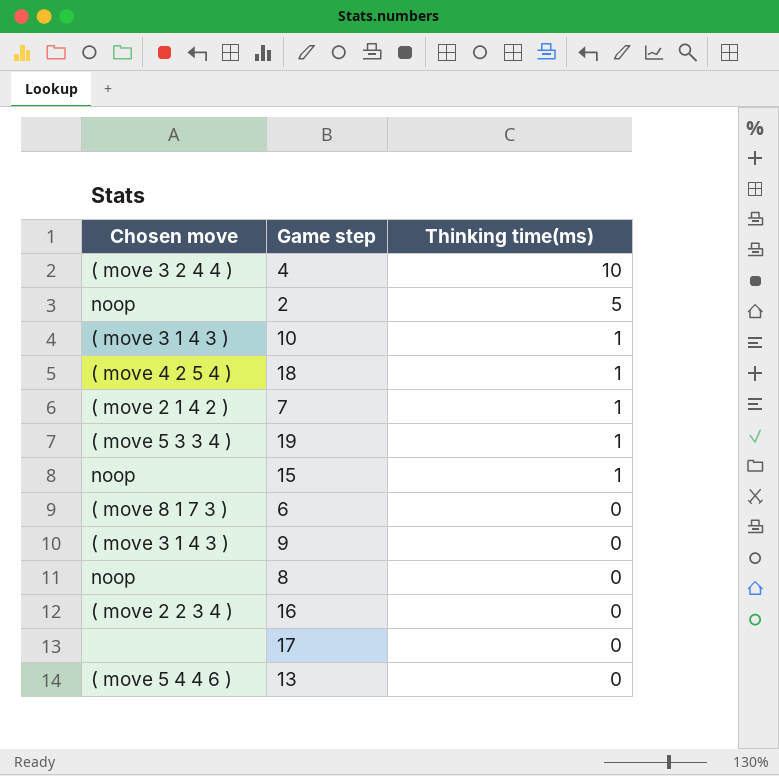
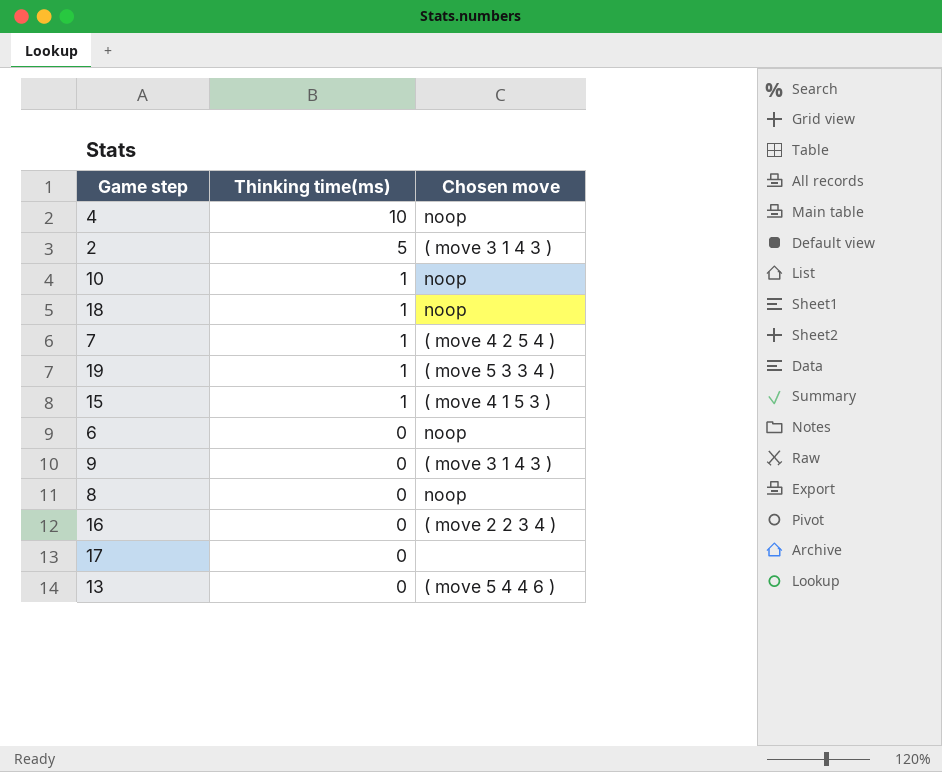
column Chosen move | position: 1 -> 3
4 | Chosen move: ( move 3 2 4 4 ) -> noop
2 | Chosen move: noop -> ( move 3 1 4 3 )
10 | Chosen move: ( move 3 1 4 3 ) -> noop
18 | Chosen move: ( move 4 2 5 4 ) -> noop
7 | Chosen move: ( move 2 1 4 2 ) -> ( move 4 2 5 4 )
15 | Chosen move: noop -> ( move 4 1 5 3 )
6 | Chosen move: ( move 8 1 7 3 ) -> noop

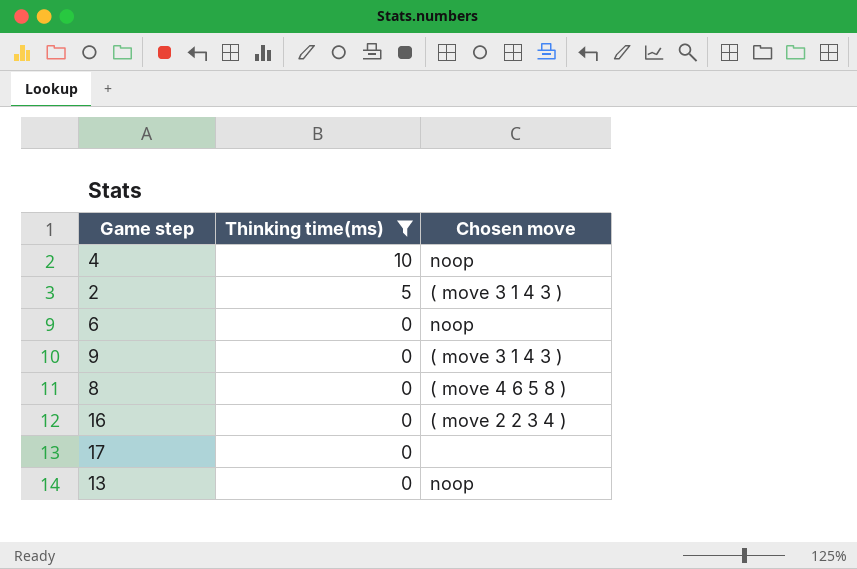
filter: none -> Thinking time(ms) != 1
8 | Chosen move: noop -> ( move 4 6 5 8 )
13 | Chosen move: ( move 5 4 4 6 ) -> noop

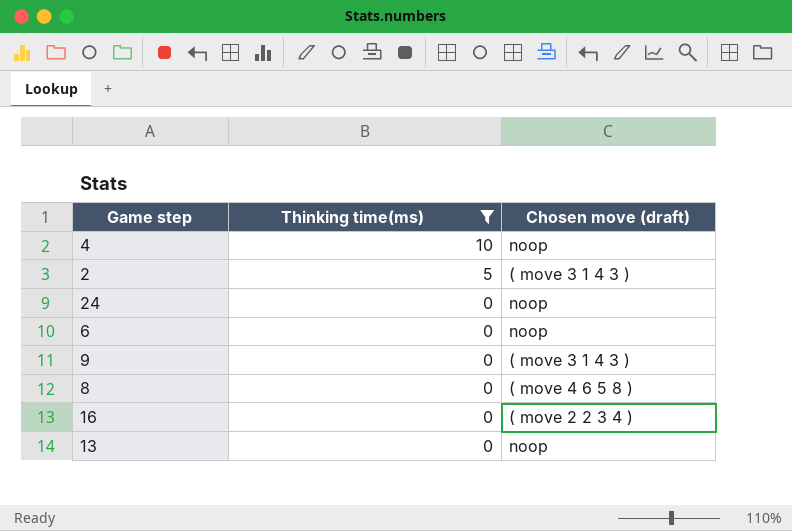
column name: Chosen move -> Chosen move (draft)
row 17: 0 | none -> none
row 24: none -> 0 | noop

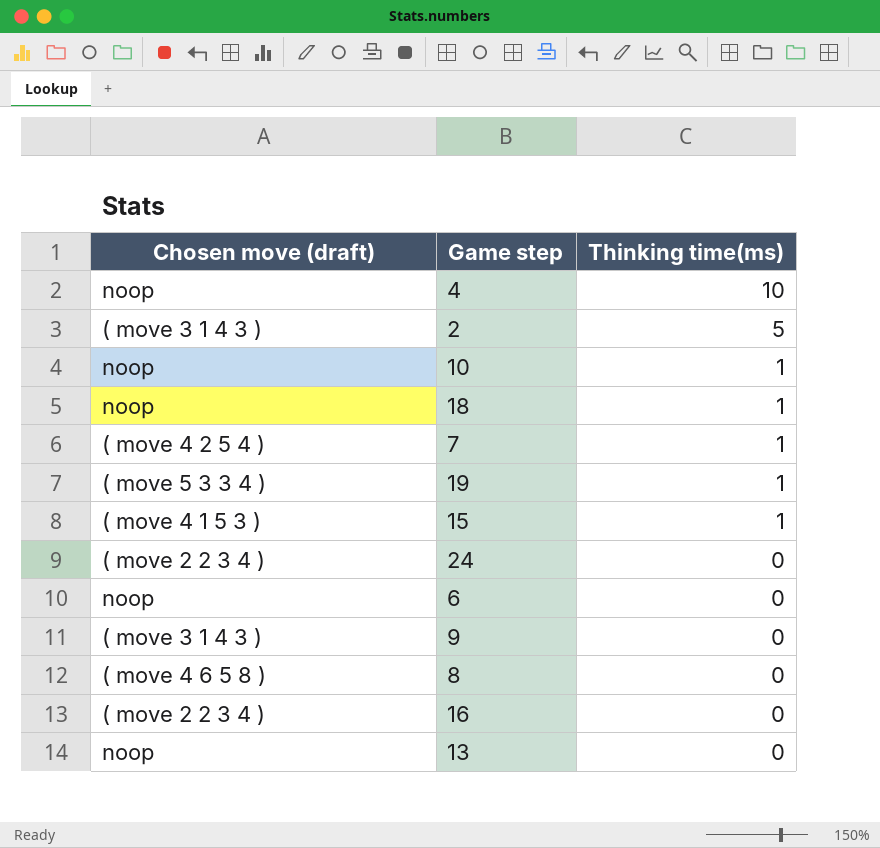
filter: Thinking time(ms) != 1 -> none
column Chosen move (draft) | position: 3 -> 1
24 | Chosen move (draft): noop -> ( move 2 2 3 4 )

